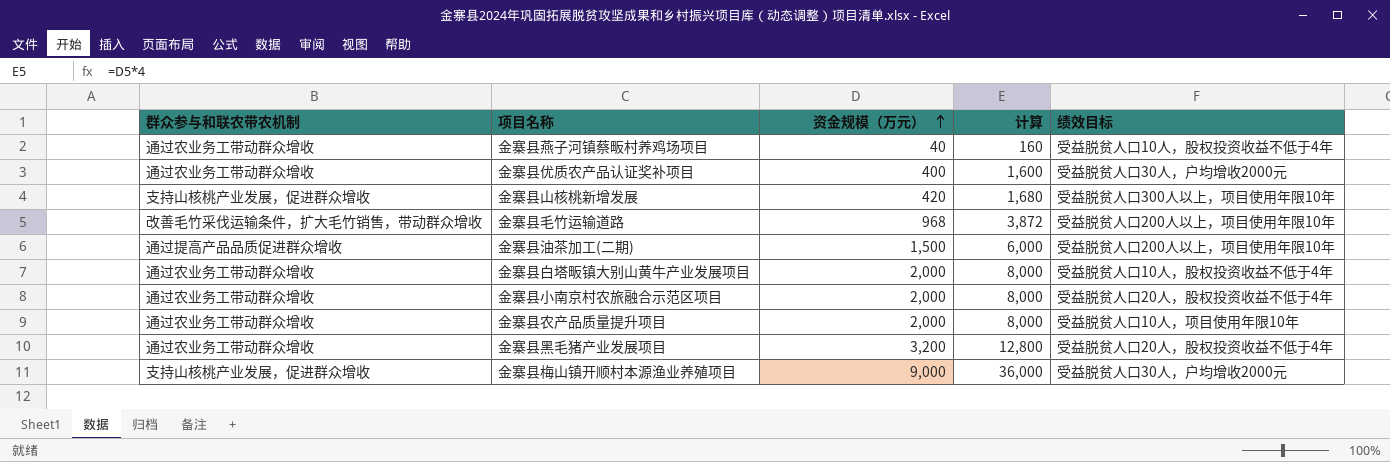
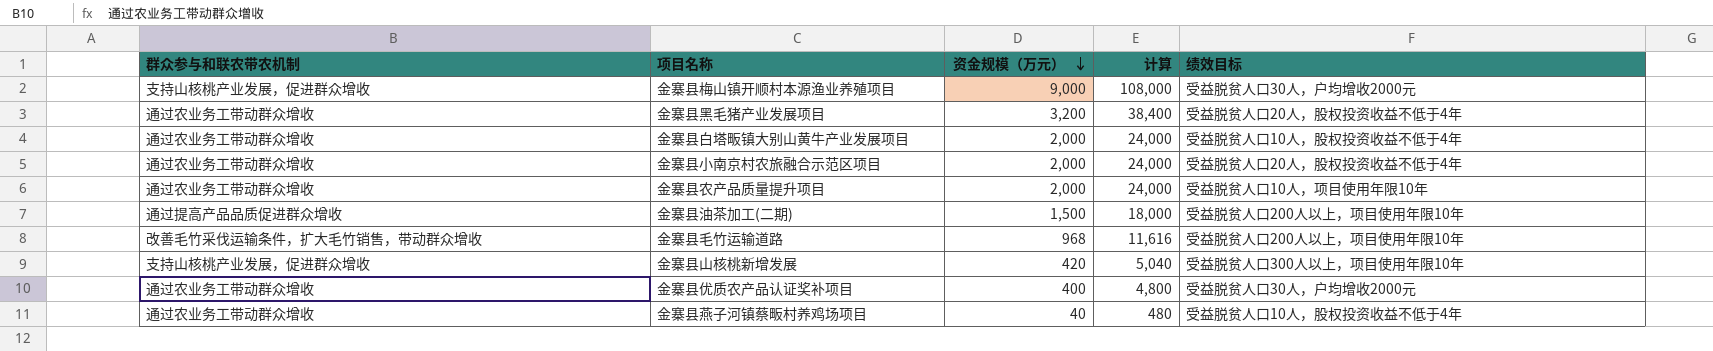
row order: 资金规模（万元） ascending -> 资金规模（万元） descending
column 计算 | formula: [资金规模（万元）] * 4 -> [资金规模（万元）] * 12

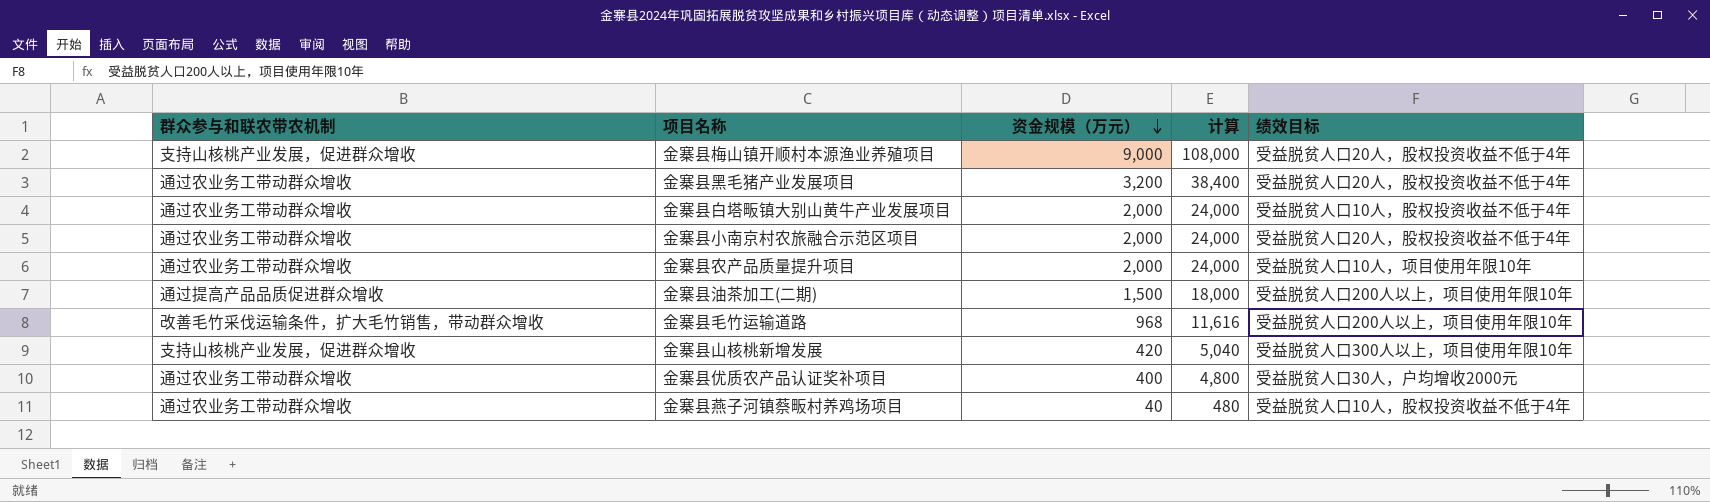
金寨县梅山镇开顺村本源渔业养殖项目 | 绩效目标: 受益脱贫人口30人，户均增收2000元 -> 受益脱贫人口20人，股权投资收益不低于4年

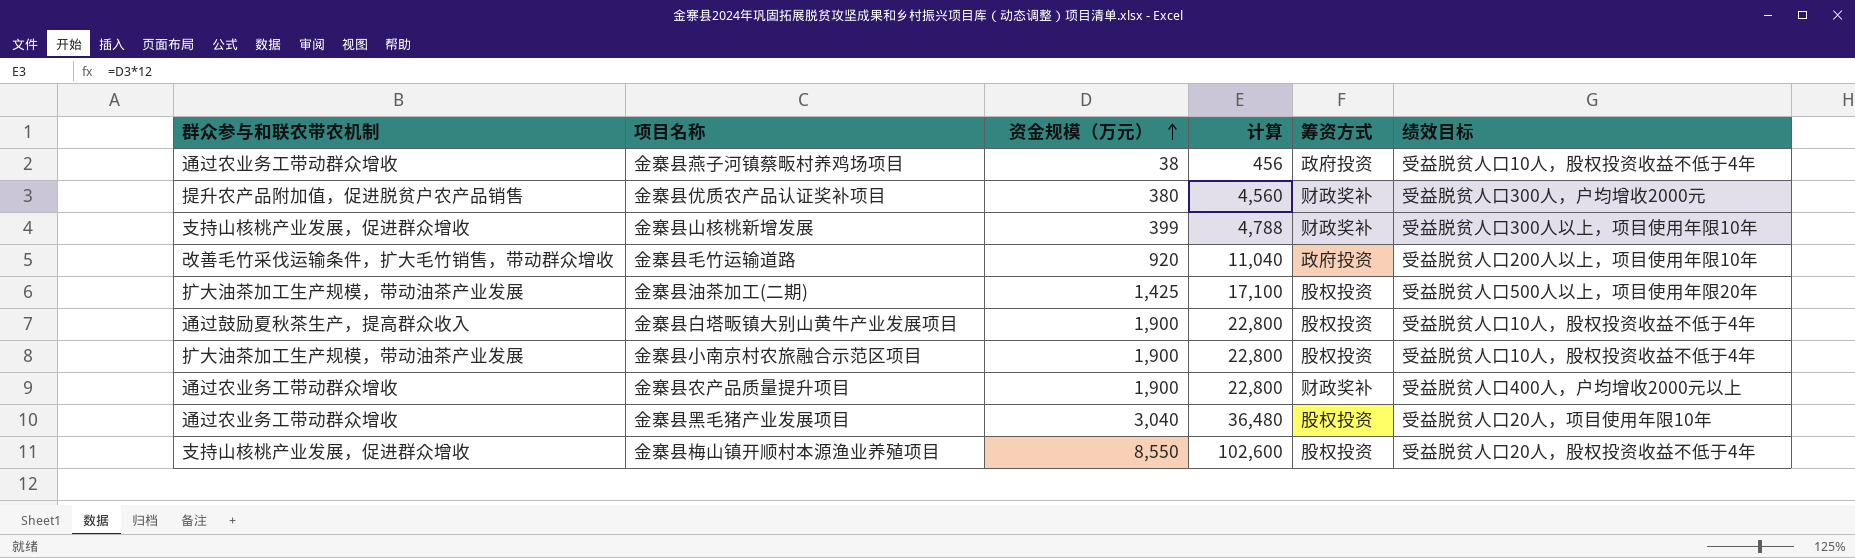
row order: 资金规模（万元） descending -> 资金规模（万元） ascending
column 筹资方式 | position: none -> 5
金寨县燕子河镇蔡畈村养鸡场项目 | 资金规模（万元）: 40 -> 38
金寨县燕子河镇蔡畈村养鸡场项目 | 计算: 480 -> 456
金寨县优质农产品认证奖补项目 | 群众参与和联农带农机制: 通过农业务工带动群众增收 -> 提升农产品附加值，促进脱贫户农产品销售
金寨县优质农产品认证奖补项目 | 资金规模（万元）: 400 -> 380
金寨县优质农产品认证奖补项目 | 计算: 4,800 -> 4,560
金寨县优质农产品认证奖补项目 | 绩效目标: 受益脱贫人口30人，户均增收2000元 -> 受益脱贫人口300人，户均增收2000元
金寨县山核桃新增发展 | 资金规模（万元）: 420 -> 399
金寨县山核桃新增发展 | 计算: 5,040 -> 4,788
金寨县毛竹运输道路 | 资金规模（万元）: 968 -> 920
金寨县毛竹运输道路 | 计算: 11,616 -> 11,040
金寨县油茶加工(二期) | 群众参与和联农带农机制: 通过提高产品品质促进群众增收 -> 扩大油茶加工生产规模，带动油茶产业发展
金寨县油茶加工(二期) | 资金规模（万元）: 1,500 -> 1,425
金寨县油茶加工(二期) | 计算: 18,000 -> 17,100
金寨县油茶加工(二期) | 绩效目标: 受益脱贫人口200人以上，项目使用年限10年 -> 受益脱贫人口500人以上，项目使用年限20年
金寨县白塔畈镇大别山黄牛产业发展项目 | 群众参与和联农带农机制: 通过农业务工带动群众增收 -> 通过鼓励夏秋茶生产，提高群众收入
金寨县白塔畈镇大别山黄牛产业发展项目 | 资金规模（万元）: 2,000 -> 1,900
金寨县白塔畈镇大别山黄牛产业发展项目 | 计算: 24,000 -> 22,800
金寨县小南京村农旅融合示范区项目 | 群众参与和联农带农机制: 通过农业务工带动群众增收 -> 扩大油茶加工生产规模，带动油茶产业发展
金寨县小南京村农旅融合示范区项目 | 资金规模（万元）: 2,000 -> 1,900
金寨县小南京村农旅融合示范区项目 | 计算: 24,000 -> 22,800
金寨县小南京村农旅融合示范区项目 | 绩效目标: 受益脱贫人口20人，股权投资收益不低于4年 -> 受益脱贫人口10人，股权投资收益不低于4年
金寨县农产品质量提升项目 | 资金规模（万元）: 2,000 -> 1,900
金寨县农产品质量提升项目 | 计算: 24,000 -> 22,800
金寨县农产品质量提升项目 | 绩效目标: 受益脱贫人口10人，项目使用年限10年 -> 受益脱贫人口400人，户均增收2000元以上
金寨县黑毛猪产业发展项目 | 资金规模（万元）: 3,200 -> 3,040
金寨县黑毛猪产业发展项目 | 计算: 38,400 -> 36,480
金寨县黑毛猪产业发展项目 | 绩效目标: 受益脱贫人口20人，股权投资收益不低于4年 -> 受益脱贫人口20人，项目使用年限10年
金寨县梅山镇开顺村本源渔业养殖项目 | 资金规模（万元）: 9,000 -> 8,550
金寨县梅山镇开顺村本源渔业养殖项目 | 计算: 108,000 -> 102,600

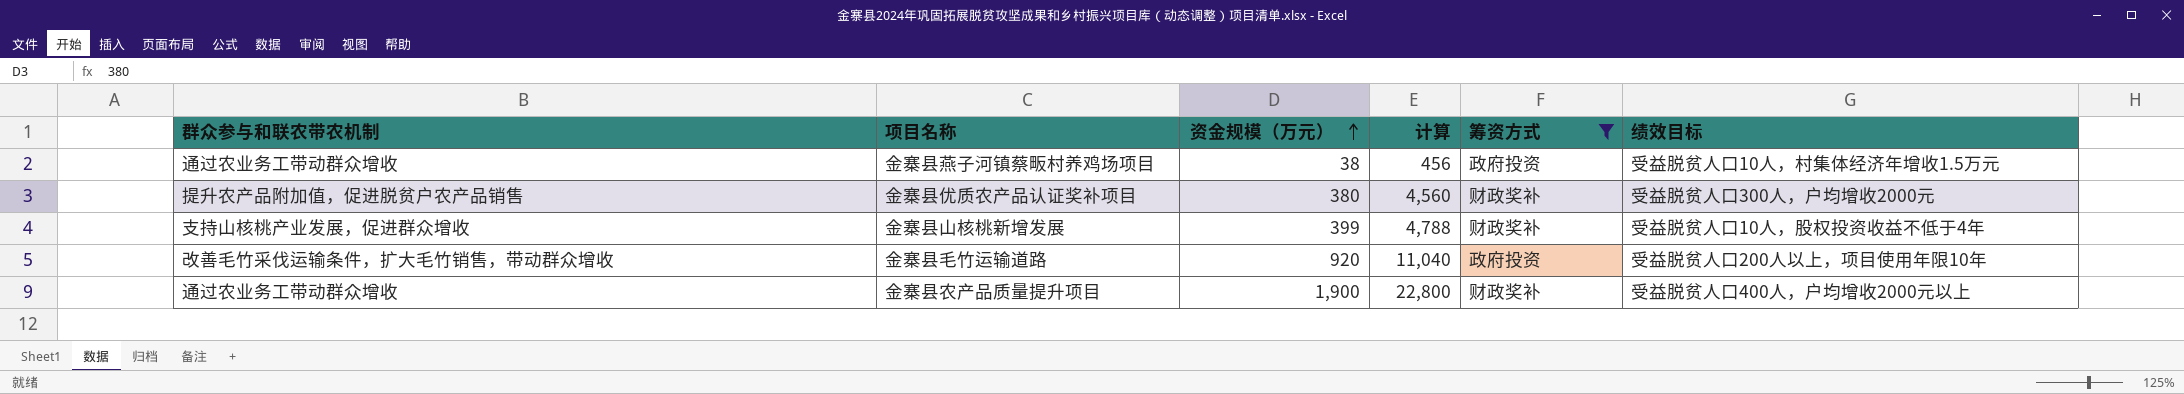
filter: none -> 筹资方式 != 股权投资
金寨县燕子河镇蔡畈村养鸡场项目 | 绩效目标: 受益脱贫人口10人，股权投资收益不低于4年 -> 受益脱贫人口10人，村集体经济年增收1.5万元
金寨县山核桃新增发展 | 绩效目标: 受益脱贫人口300人以上，项目使用年限10年 -> 受益脱贫人口10人，股权投资收益不低于4年

